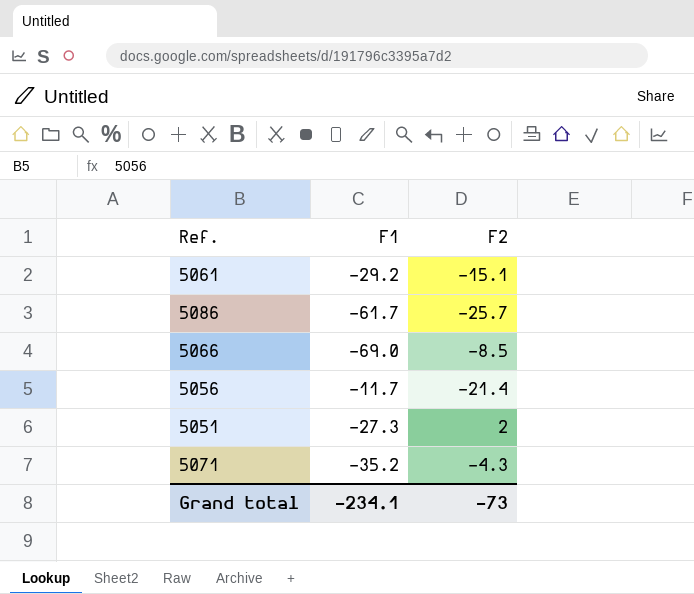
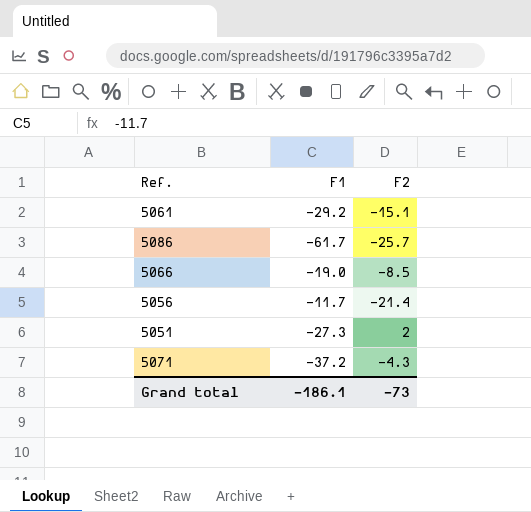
5066 | F1: -69.0 -> -19.0
5071 | F1: -35.2 -> -37.2
Grand total | F1: -234.1 -> -186.1

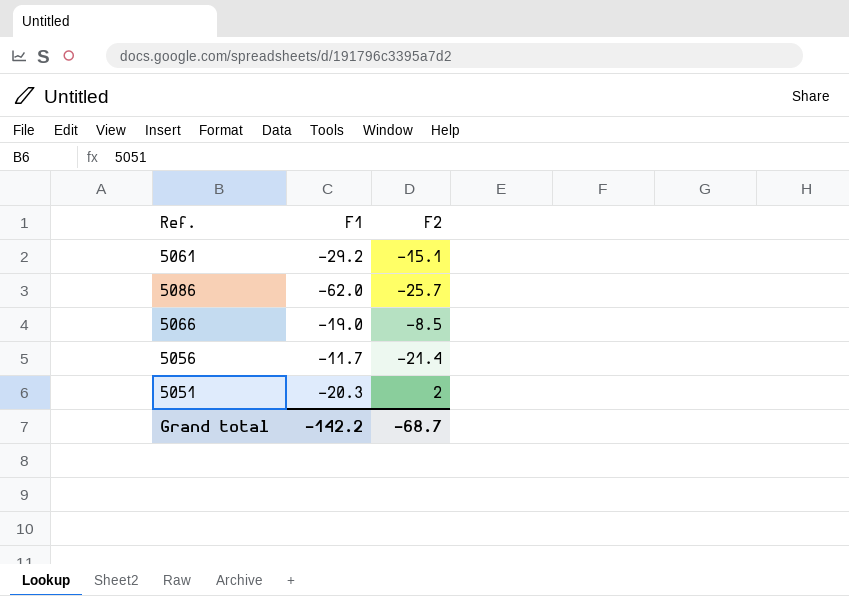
row 5071: -37.2 | -4.3 -> none
5086 | F1: -61.7 -> -62.0
5051 | F1: -27.3 -> -20.3
Grand total | F1: -186.1 -> -142.2
Grand total | F2: -73 -> -68.7

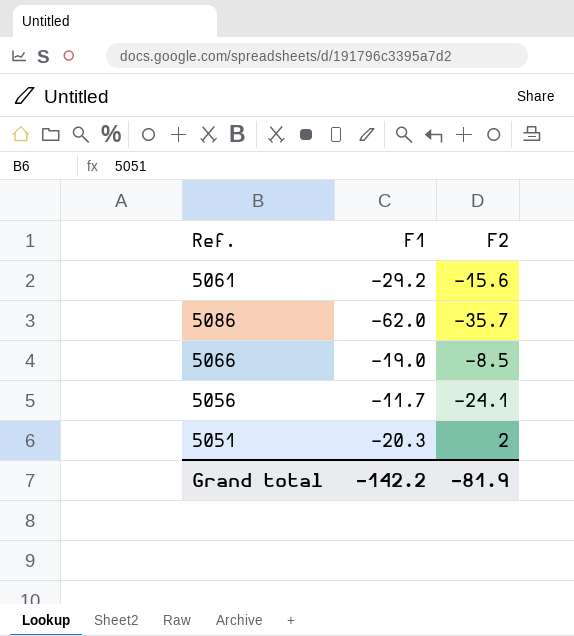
5061 | F2: -15.1 -> -15.6
5086 | F2: -25.7 -> -35.7
5056 | F2: -21.4 -> -24.1
Grand total | F2: -68.7 -> -81.9

